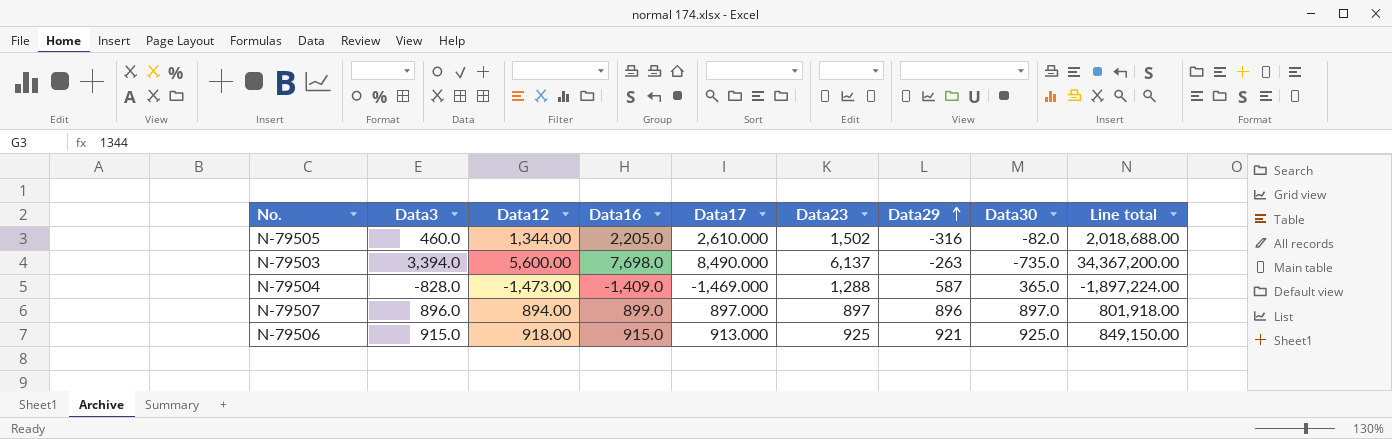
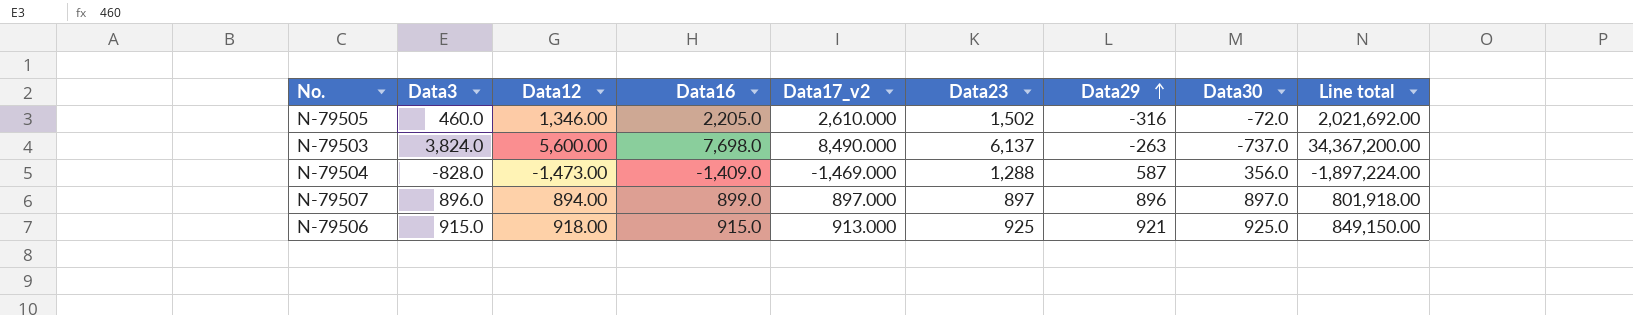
column name: Data17 -> Data17_v2
N-79505 | Data12: 1,344.00 -> 1,346.00
N-79505 | Data30: -82.0 -> -72.0
N-79505 | Line total: 2,018,688.00 -> 2,021,692.00
N-79503 | Data3: 3,394.0 -> 3,824.0
N-79503 | Data30: -735.0 -> -737.0
N-79504 | Data30: 365.0 -> 356.0

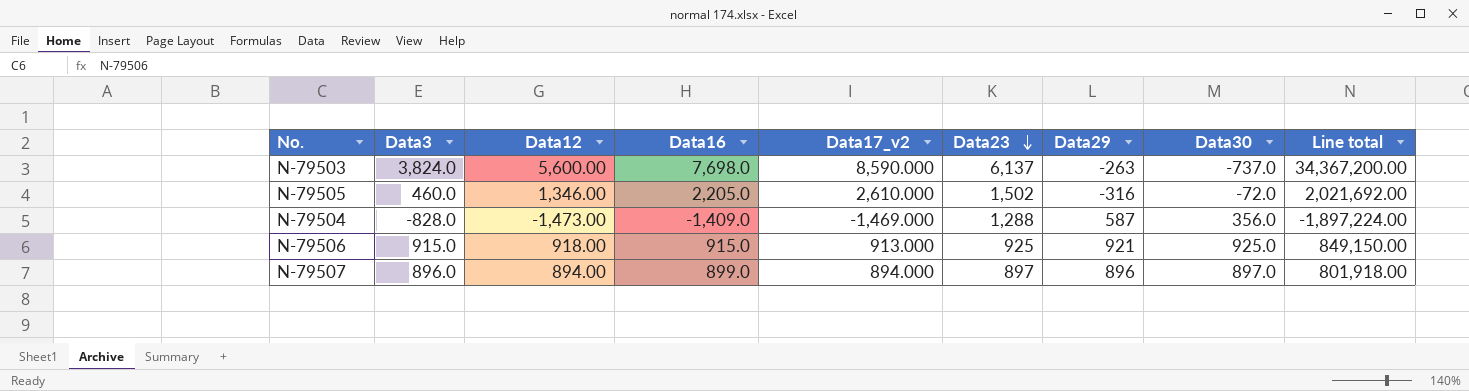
row order: Data29 ascending -> Data23 descending
N-79503 | Data17_v2: 8,490.000 -> 8,590.000
N-79507 | Data17_v2: 897.000 -> 894.000

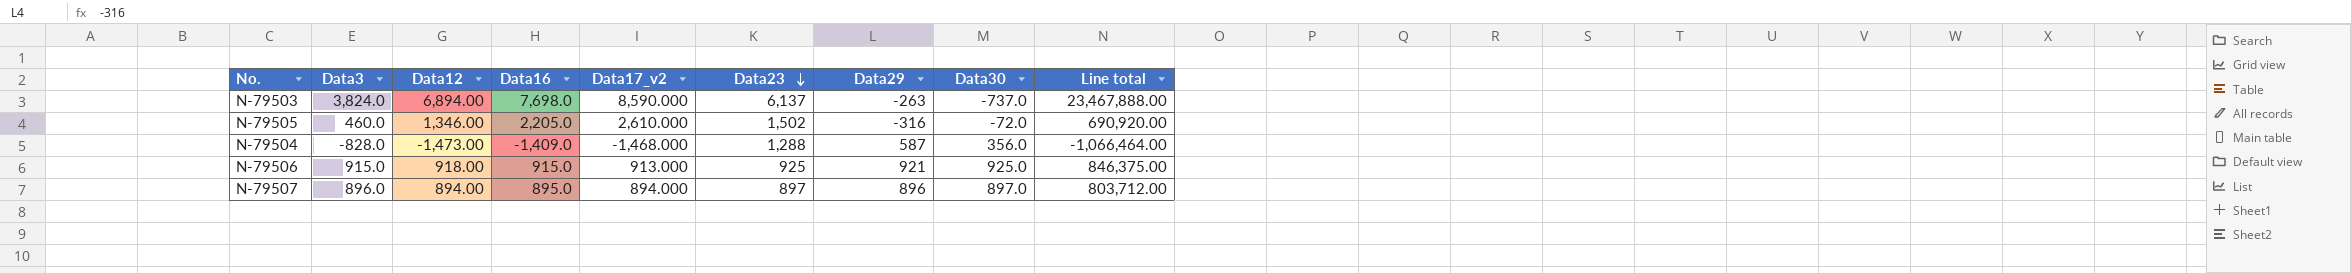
column Line total | formula: [Data12] * [Data23] -> [Data3] * [Data23]
N-79503 | Data12: 5,600.00 -> 6,894.00
N-79504 | Data17_v2: -1,469.000 -> -1,468.000
N-79507 | Data16: 899.0 -> 895.0

